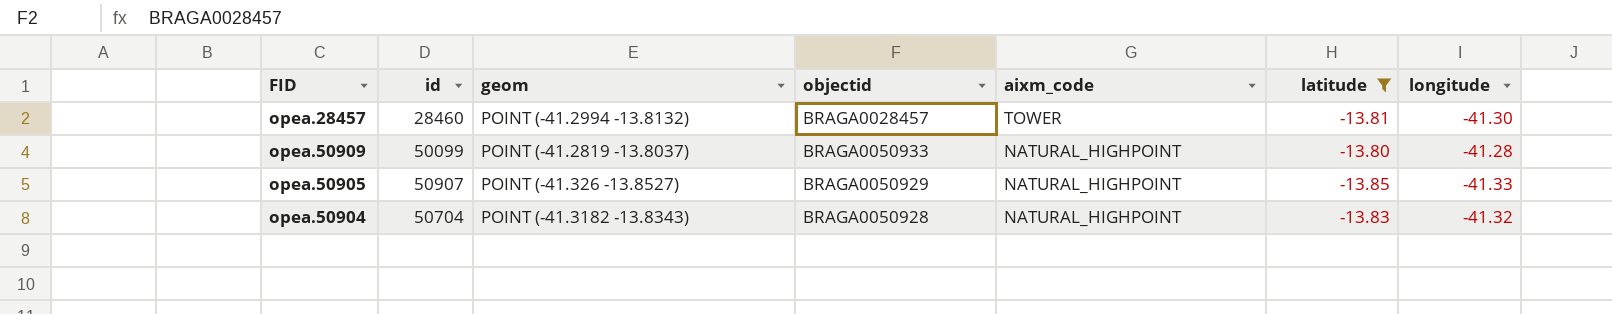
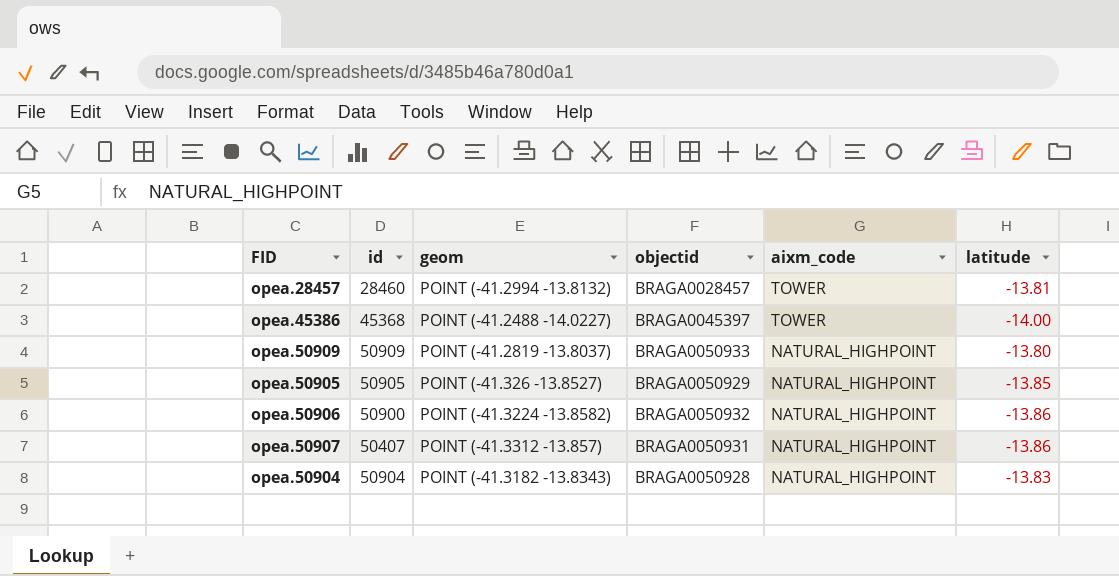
filter: latitude >= -13.85 -> none
column longitude | position: 7 -> none
opea.50909 | id: 50099 -> 50909
opea.50905 | id: 50907 -> 50905
opea.50904 | id: 50704 -> 50904

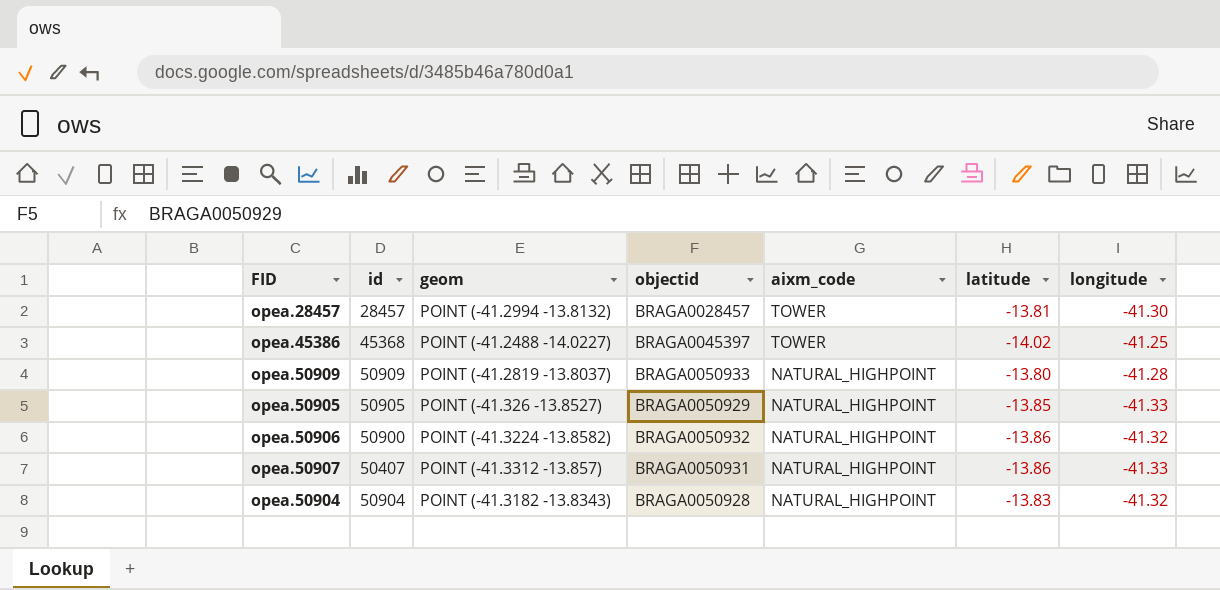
column longitude | position: none -> 7
opea.28457 | id: 28460 -> 28457
opea.45386 | latitude: -14.00 -> -14.02

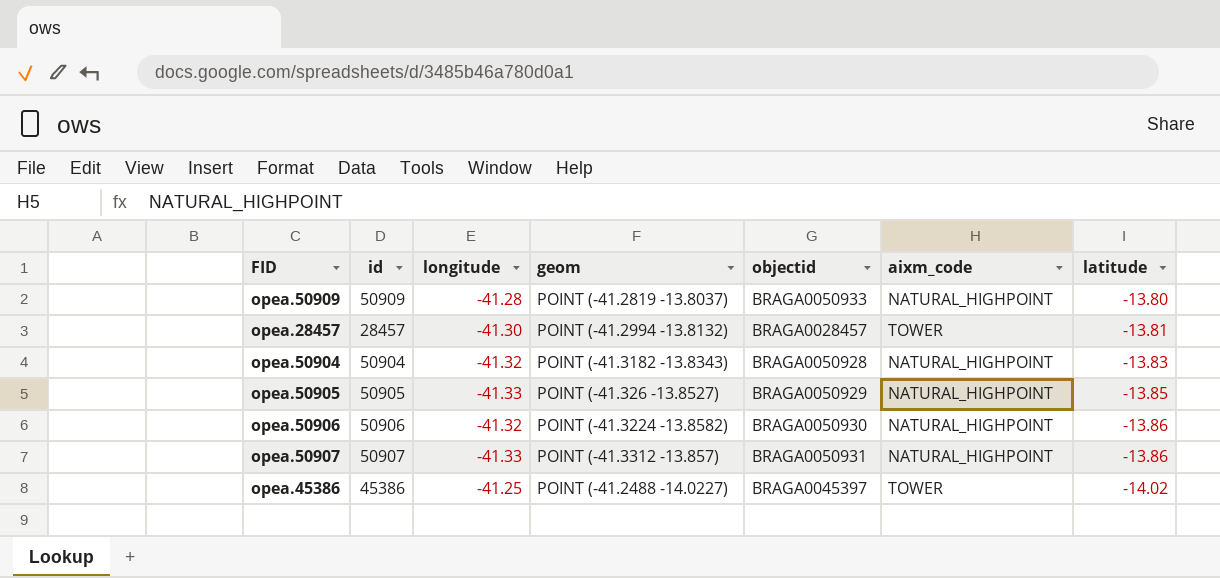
row order: aixm_code descending -> latitude descending
column longitude | position: 7 -> 3
opea.50906 | id: 50900 -> 50906
opea.50906 | objectid: BRAGA0050932 -> BRAGA0050930
opea.50907 | id: 50407 -> 50907
opea.45386 | id: 45368 -> 45386

